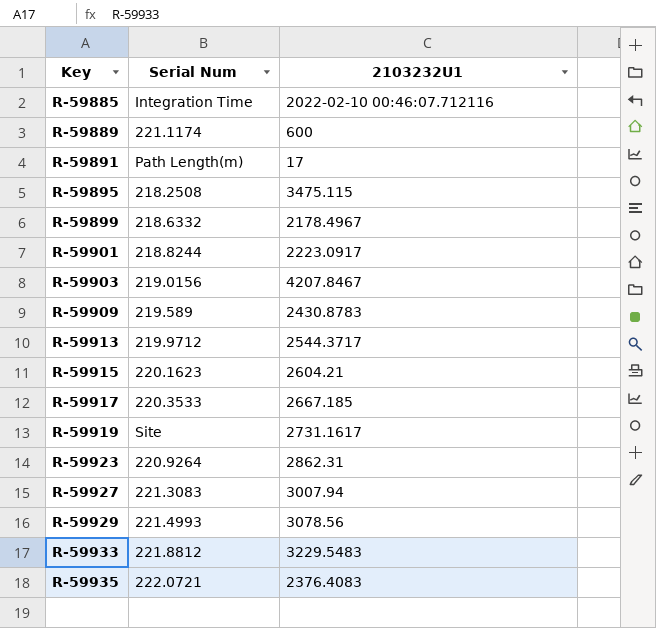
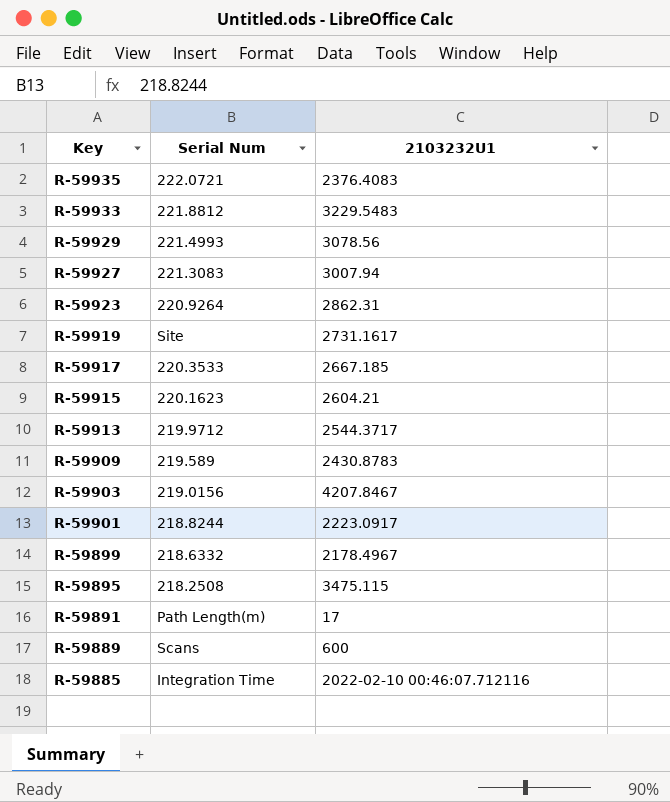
row order: Key ascending -> Key descending
R-59889 | Serial Num: 221.1174 -> Scans

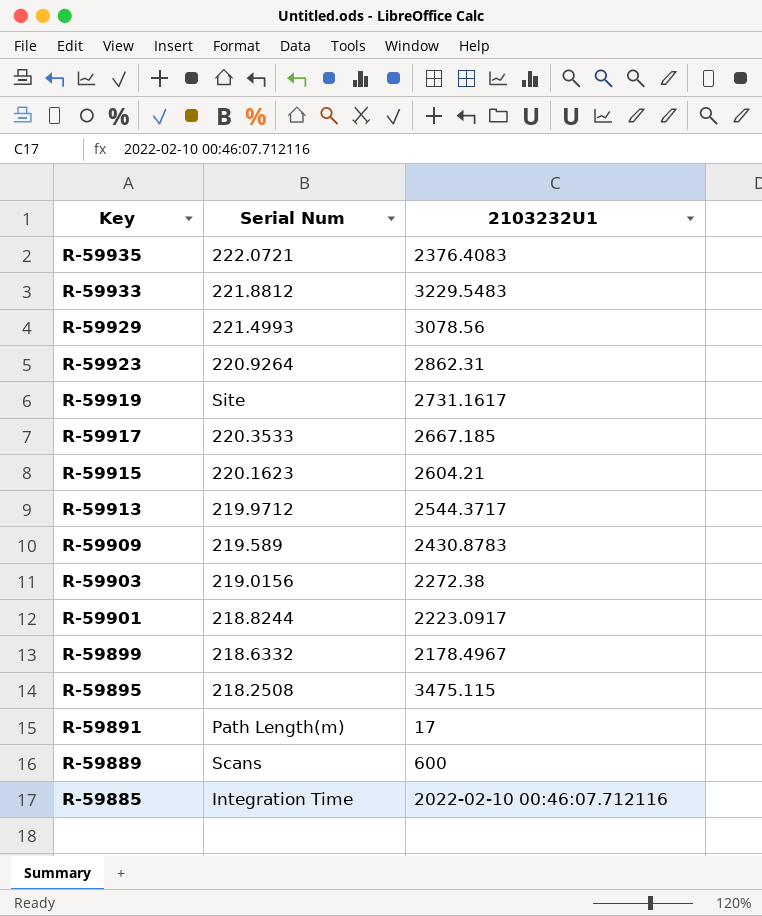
row R-59927: 221.3083 | 3007.94 -> none
R-59903 | 2103232U1: 4207.8467 -> 2272.38

